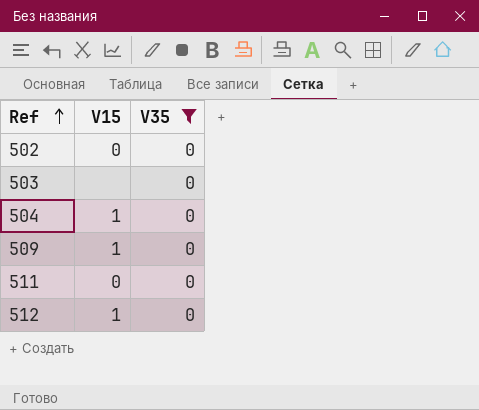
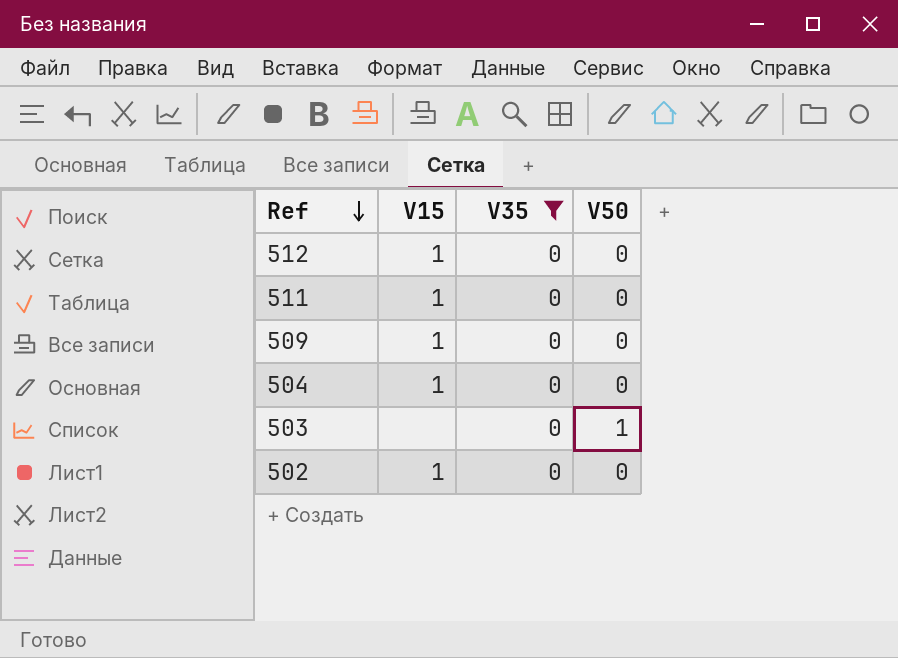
row order: Ref ascending -> Ref descending
column V50 | position: none -> 4
511 | V15: 0 -> 1
502 | V15: 0 -> 1

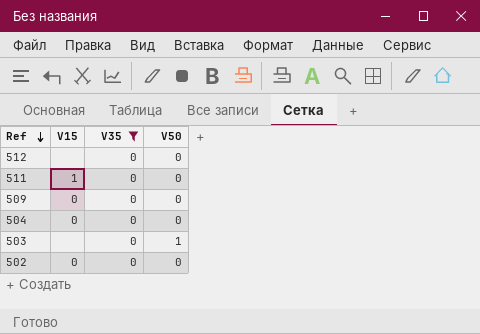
512 | V15: 1 -> none
509 | V15: 1 -> 0
504 | V15: 1 -> 0
502 | V15: 1 -> 0

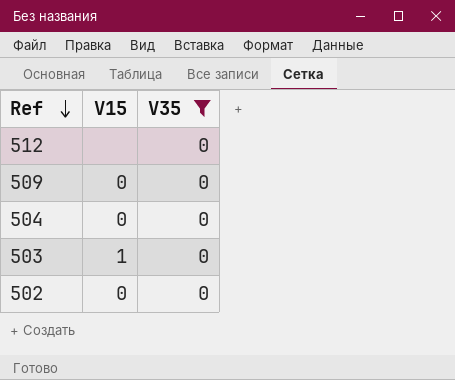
column V50 | position: 4 -> none
row 511: 1 | 0 | 0 -> none
503 | V15: none -> 1

